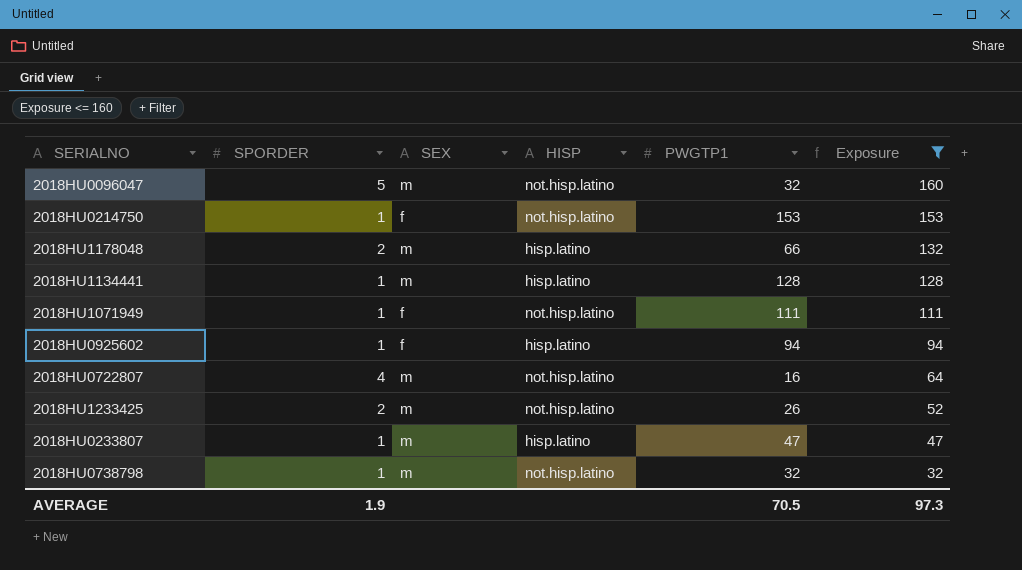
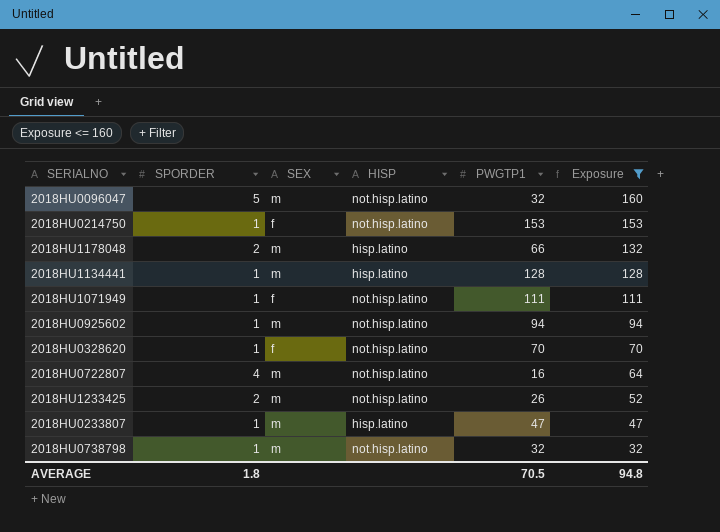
2018HU0925602 | SEX: f -> m
2018HU0925602 | HISP: hisp.latino -> not.hisp.latino
row 2018HU0328620: none -> 1 | f | not.hisp.latino | 70 | 70
AVERAGE | SPORDER: 1.9 -> 1.8
AVERAGE | Exposure: 97.3 -> 94.8

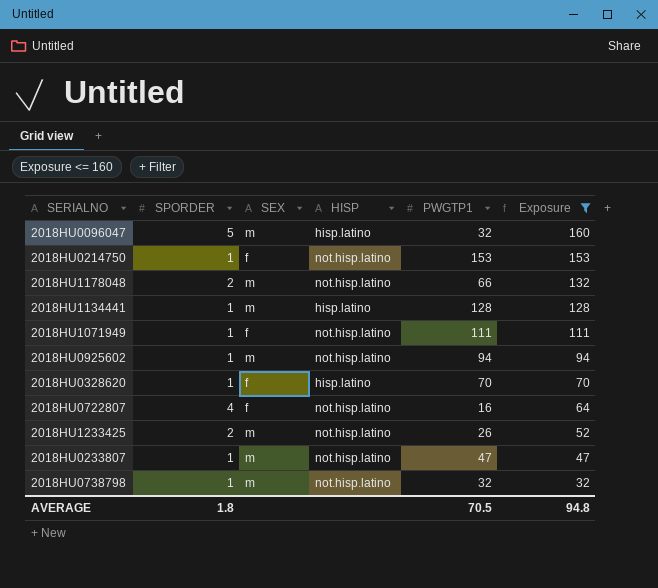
2018HU0096047 | HISP: not.hisp.latino -> hisp.latino
2018HU1178048 | HISP: hisp.latino -> not.hisp.latino
2018HU0328620 | HISP: not.hisp.latino -> hisp.latino
2018HU0722807 | SEX: m -> f
2018HU0233807 | HISP: hisp.latino -> not.hisp.latino

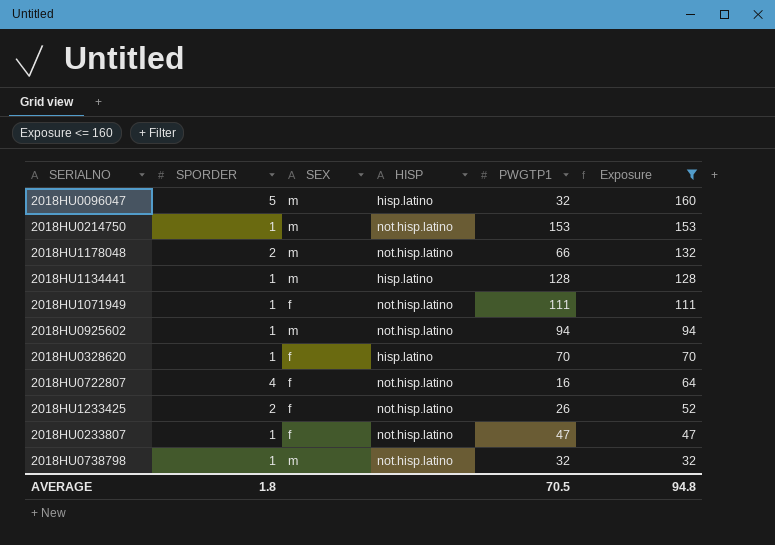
2018HU0214750 | SEX: f -> m
2018HU1233425 | SEX: m -> f
2018HU0233807 | SEX: m -> f

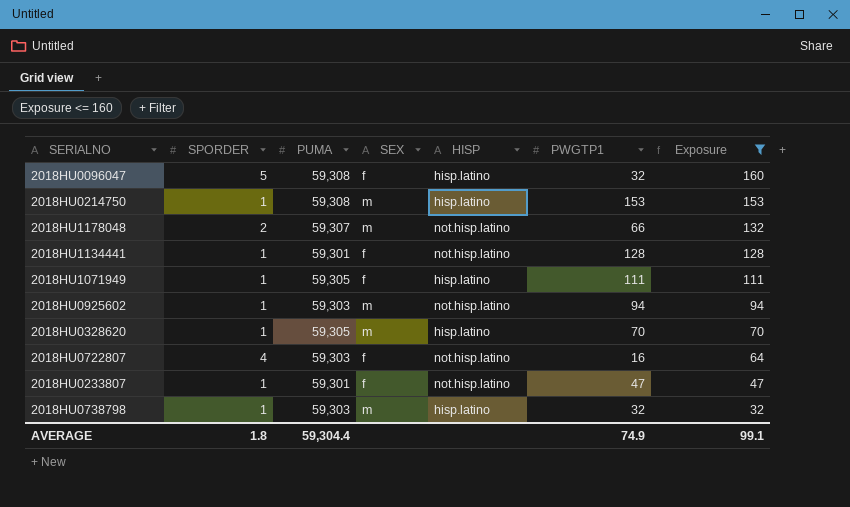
column PUMA | position: none -> 3
row 2018HU1233425: 2 | f | not.hisp.latino | 26 | 52 -> none
2018HU0096047 | SEX: m -> f
2018HU0214750 | HISP: not.hisp.latino -> hisp.latino
2018HU1134441 | SEX: m -> f
2018HU1134441 | HISP: hisp.latino -> not.hisp.latino
2018HU1071949 | HISP: not.hisp.latino -> hisp.latino
2018HU0328620 | SEX: f -> m
2018HU0738798 | HISP: not.hisp.latino -> hisp.latino
AVERAGE | PWGTP1: 70.5 -> 74.9
AVERAGE | Exposure: 94.8 -> 99.1

